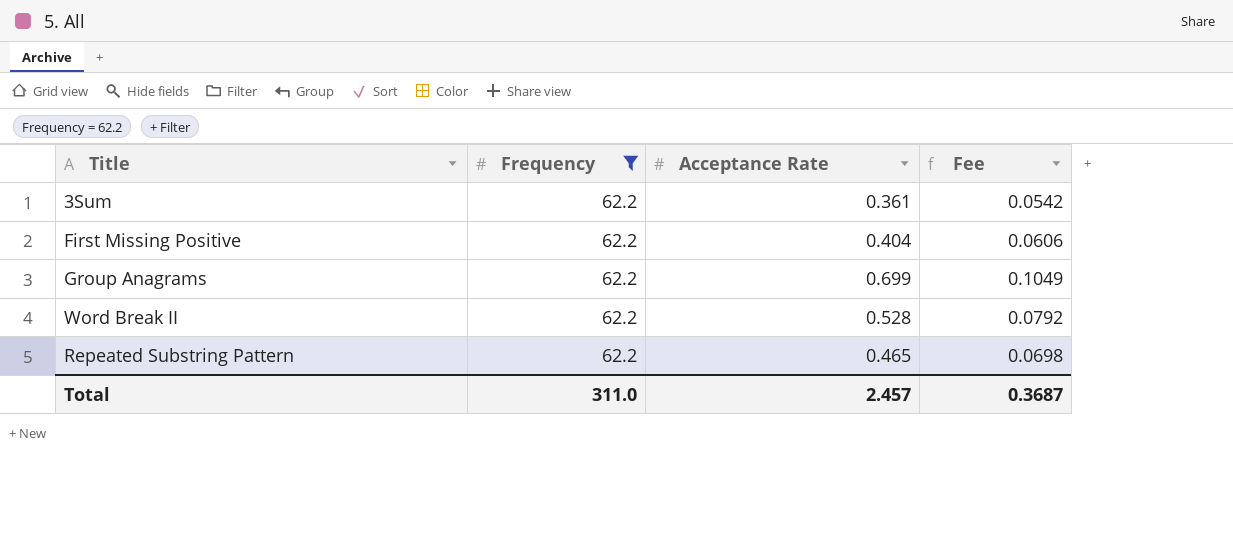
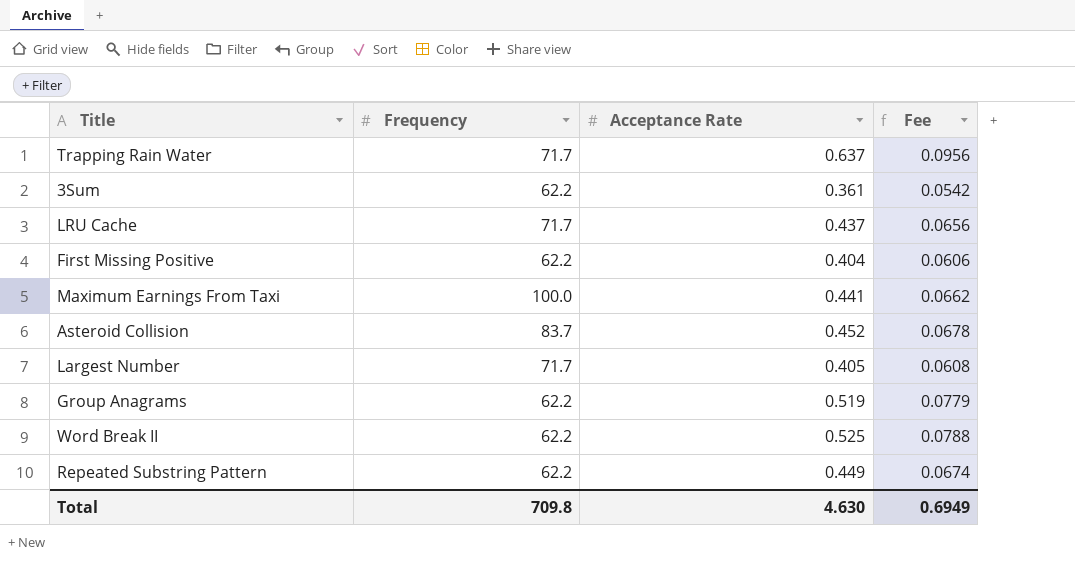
filter: Frequency = 62.2 -> none
Group Anagrams | Acceptance Rate: 0.699 -> 0.519
Group Anagrams | Fee: 0.1049 -> 0.0779
Word Break II | Acceptance Rate: 0.528 -> 0.525
Word Break II | Fee: 0.0792 -> 0.0788
Repeated Substring Pattern | Acceptance Rate: 0.465 -> 0.449
Repeated Substring Pattern | Fee: 0.0698 -> 0.0674
Total | Frequency: 311.0 -> 709.8
Total | Acceptance Rate: 2.457 -> 4.630
Total | Fee: 0.3687 -> 0.6949

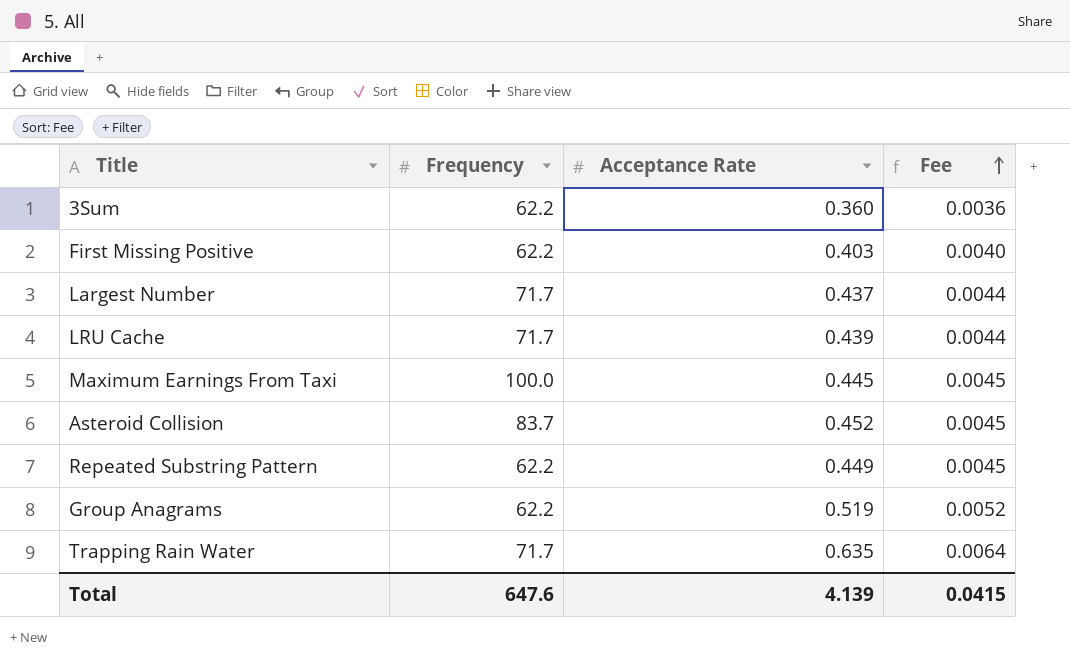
row order: none -> Fee ascending
column Fee | formula: [Acceptance Rate] * 0.15 -> [Acceptance Rate] * 0.01
row Word Break II: 62.2 | 0.525 | 0.0788 -> none
3Sum | Acceptance Rate: 0.361 -> 0.360
First Missing Positive | Acceptance Rate: 0.404 -> 0.403
Largest Number | Acceptance Rate: 0.405 -> 0.437
LRU Cache | Acceptance Rate: 0.437 -> 0.439
Maximum Earnings From Taxi | Acceptance Rate: 0.441 -> 0.445
Trapping Rain Water | Acceptance Rate: 0.637 -> 0.635
Total | Frequency: 709.8 -> 647.6
Total | Acceptance Rate: 4.630 -> 4.139
Total | Fee: 0.6949 -> 0.0415

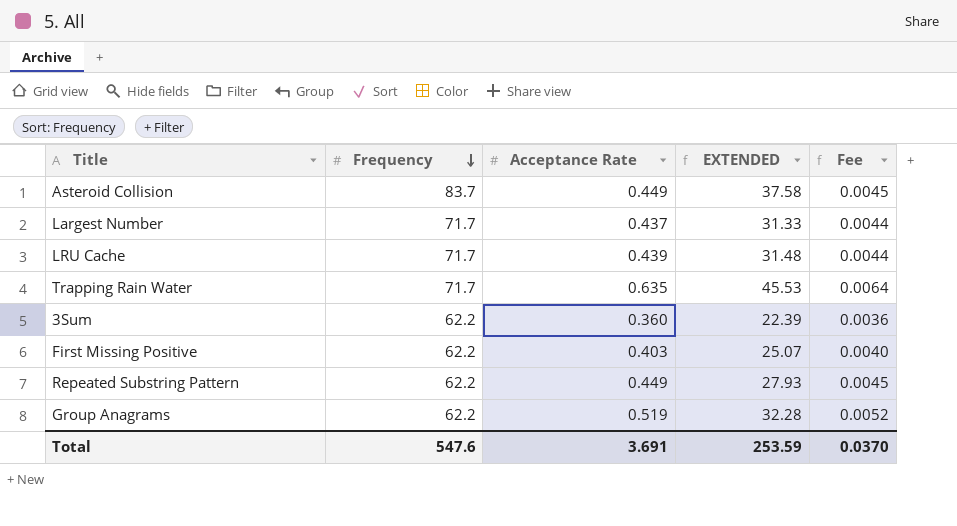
row order: Fee ascending -> Frequency descending
column EXTENDED | formula: none -> [Frequency] * [Acceptance Rate]
row Maximum Earnings From Taxi: 100.0 | 0.445 | 0.0045 -> none
Asteroid Collision | Acceptance Rate: 0.452 -> 0.449
Total | Frequency: 647.6 -> 547.6
Total | Acceptance Rate: 4.139 -> 3.691
Total | Fee: 0.0415 -> 0.0370

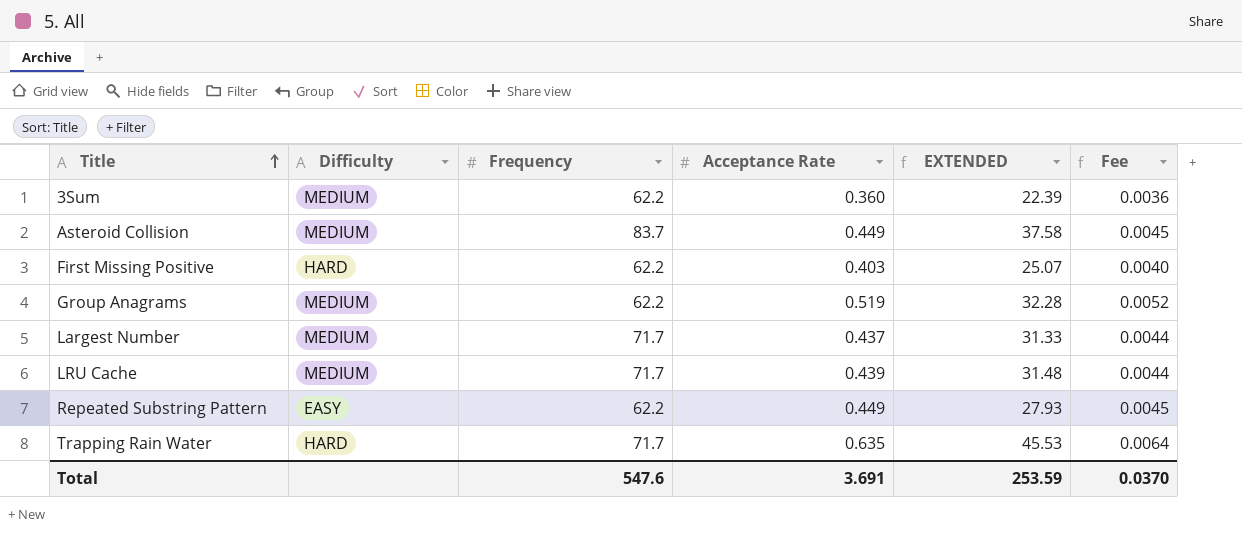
row order: Frequency descending -> Title ascending
column Difficulty | position: none -> 2

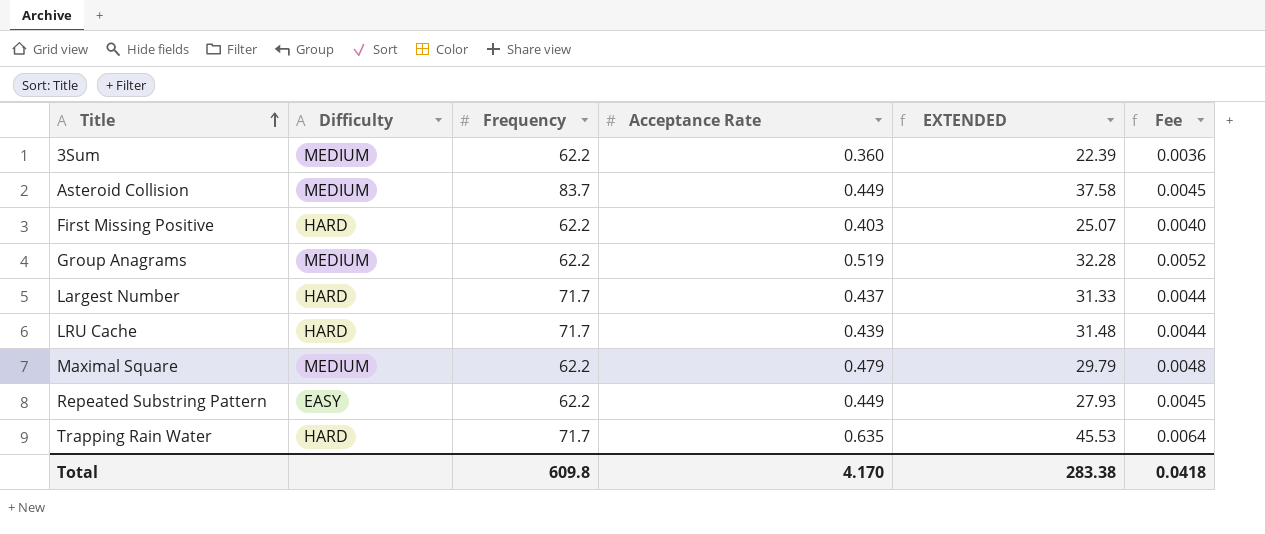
Largest Number | Difficulty: MEDIUM -> HARD
LRU Cache | Difficulty: MEDIUM -> HARD
row Maximal Square: none -> MEDIUM | 62.2 | 0.479 | 29.79 | 0.0048
Total | Frequency: 547.6 -> 609.8
Total | Acceptance Rate: 3.691 -> 4.170
Total | EXTENDED: 253.59 -> 283.38
Total | Fee: 0.0370 -> 0.0418

